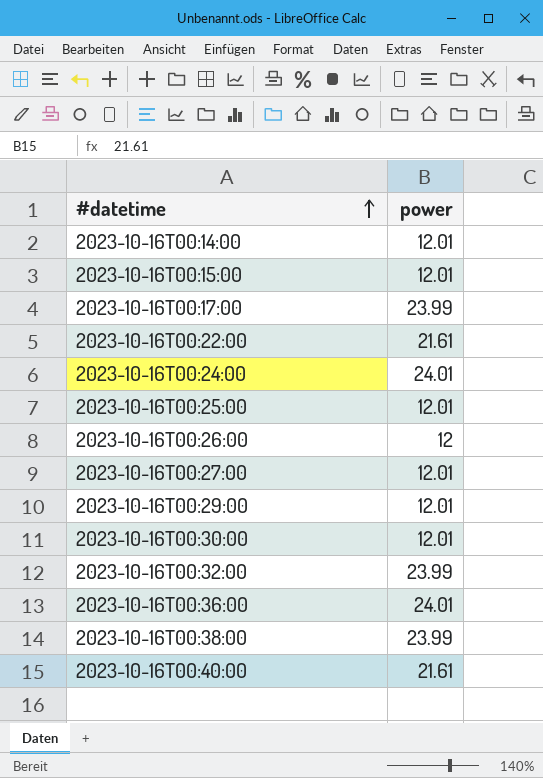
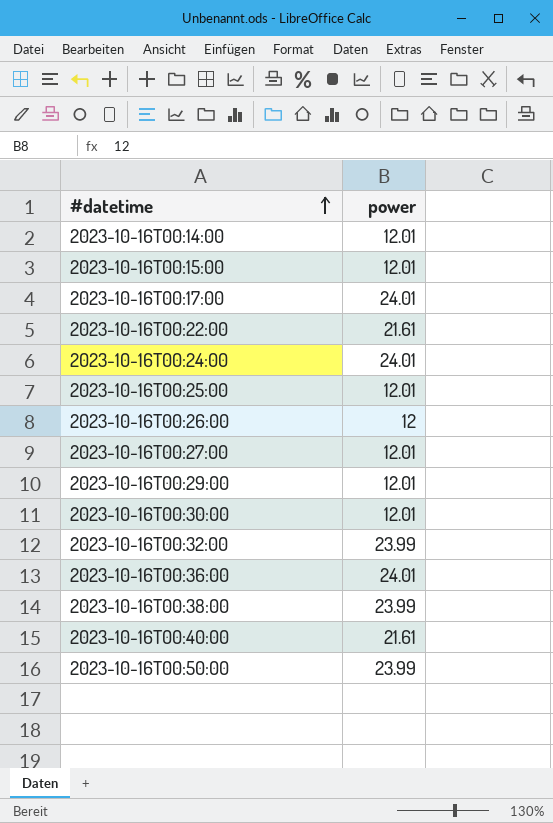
2023-10-16T00:17:00 | power: 23.99 -> 24.01
row 2023-10-16T00:50:00: none -> 23.99

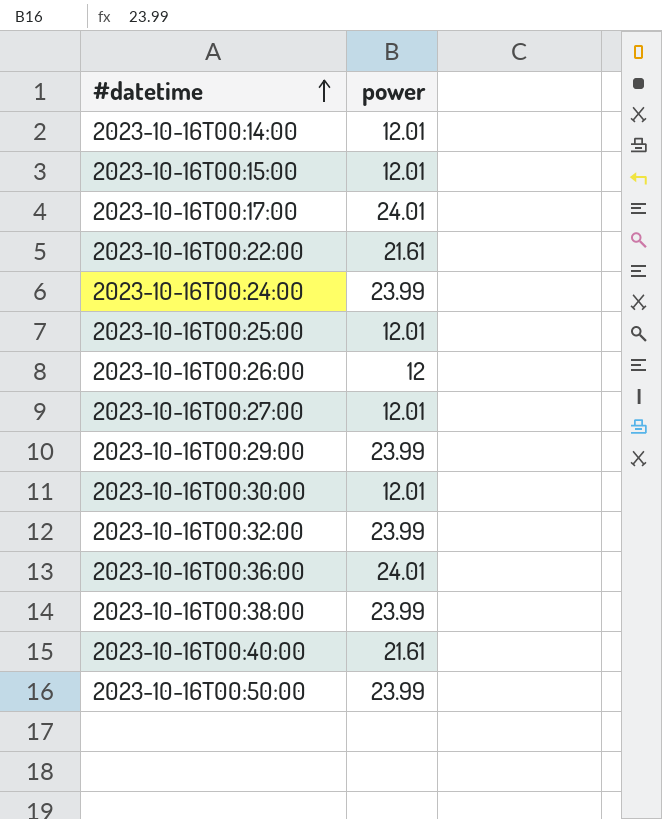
2023-10-16T00:24:00 | power: 24.01 -> 23.99
2023-10-16T00:29:00 | power: 12.01 -> 23.99

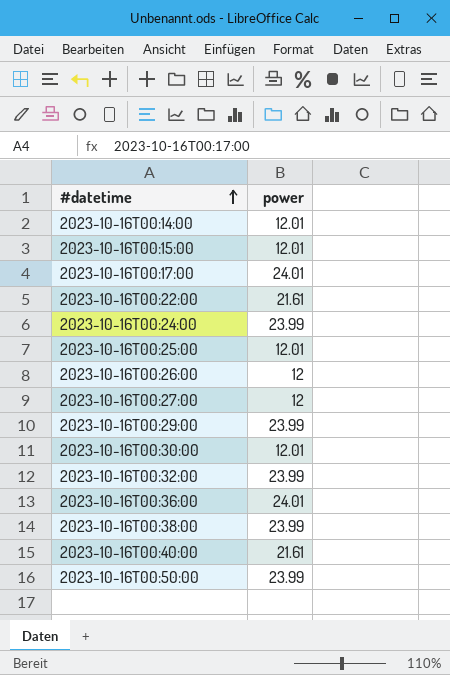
2023-10-16T00:27:00 | power: 12.01 -> 12

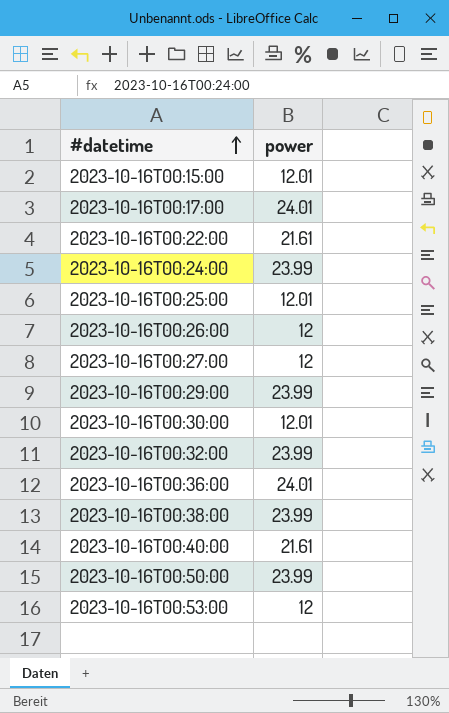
row 2023-10-16T00:14:00: 12.01 -> none
row 2023-10-16T00:53:00: none -> 12

